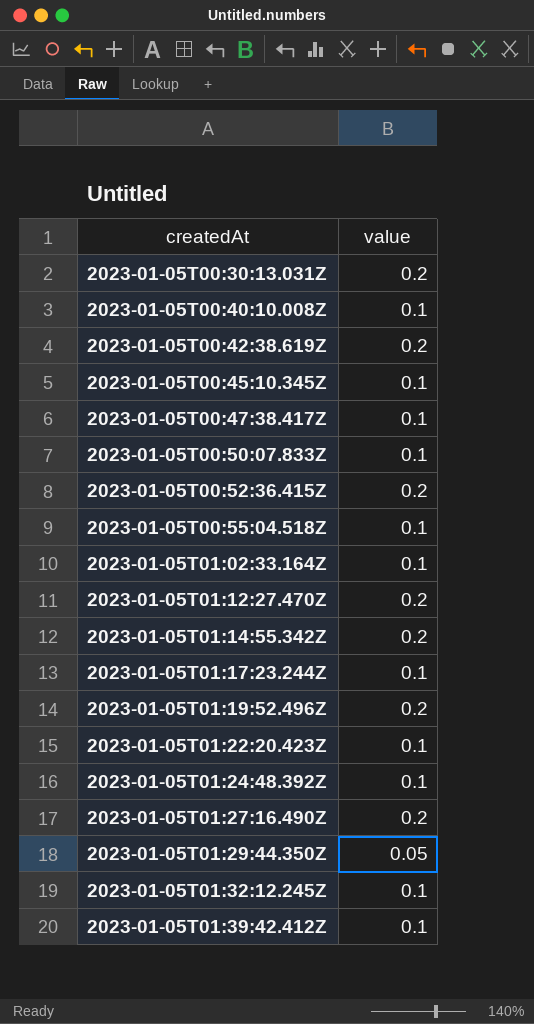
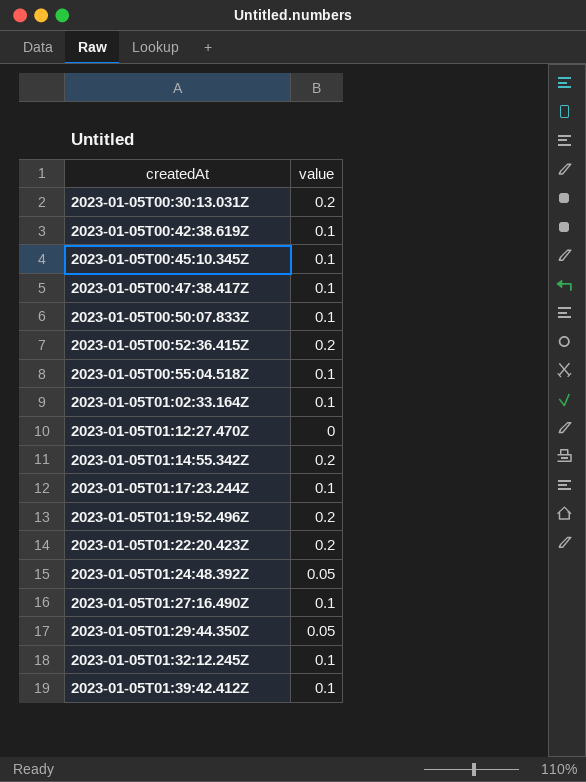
row 2023-01-05T00:40:10.008Z: 0.1 -> none
2023-01-05T00:42:38.619Z | value: 0.2 -> 0.1
2023-01-05T01:12:27.470Z | value: 0.2 -> 0
2023-01-05T01:22:20.423Z | value: 0.1 -> 0.2
2023-01-05T01:24:48.392Z | value: 0.1 -> 0.05
2023-01-05T01:27:16.490Z | value: 0.2 -> 0.1

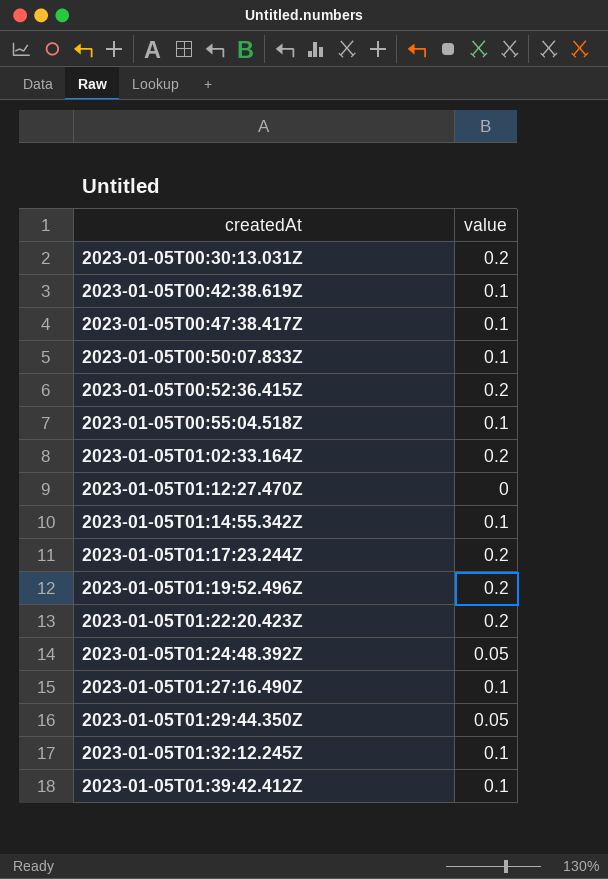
row 2023-01-05T00:45:10.345Z: 0.1 -> none
2023-01-05T01:02:33.164Z | value: 0.1 -> 0.2
2023-01-05T01:14:55.342Z | value: 0.2 -> 0.1
2023-01-05T01:17:23.244Z | value: 0.1 -> 0.2

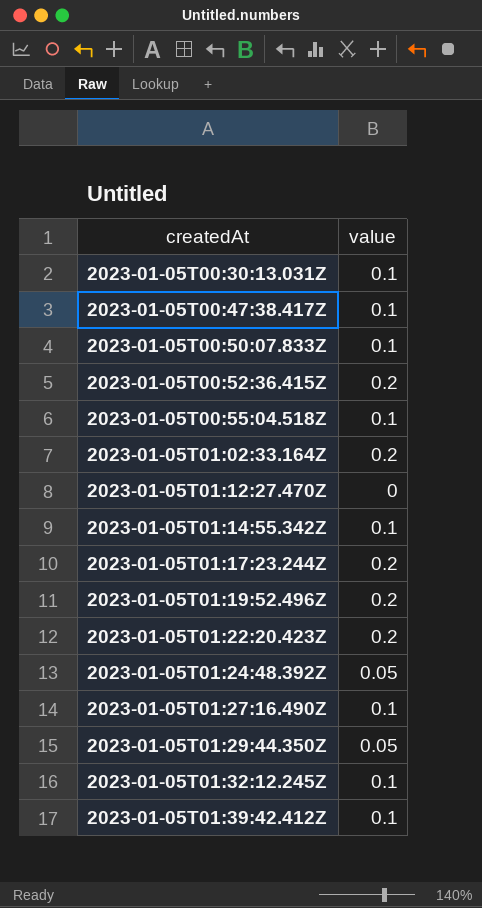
row 2023-01-05T00:42:38.619Z: 0.1 -> none
2023-01-05T00:30:13.031Z | value: 0.2 -> 0.1

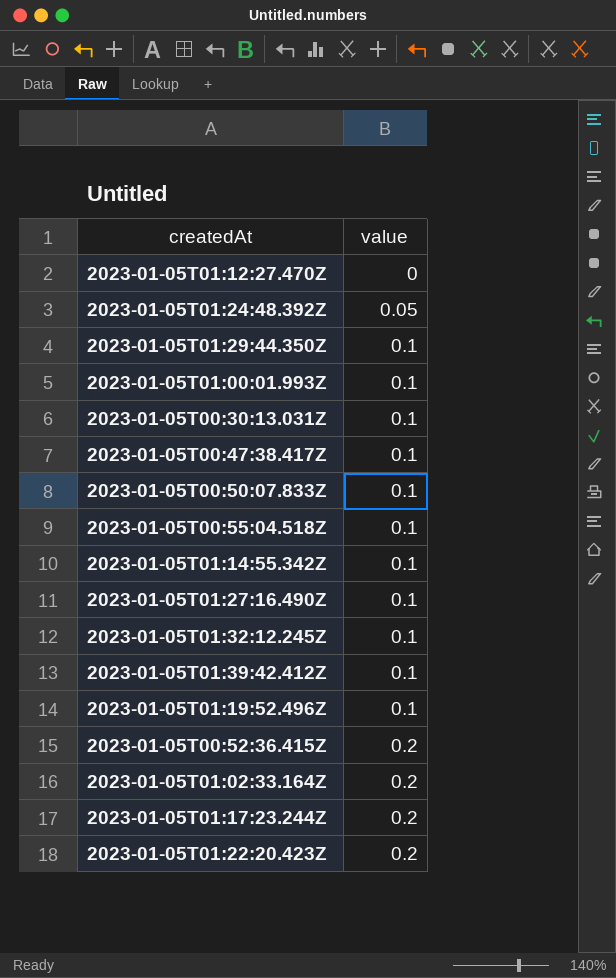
row order: createdAt ascending -> value ascending
2023-01-05T01:29:44.350Z | value: 0.05 -> 0.1
row 2023-01-05T01:00:01.993Z: none -> 0.1
2023-01-05T01:19:52.496Z | value: 0.2 -> 0.1

